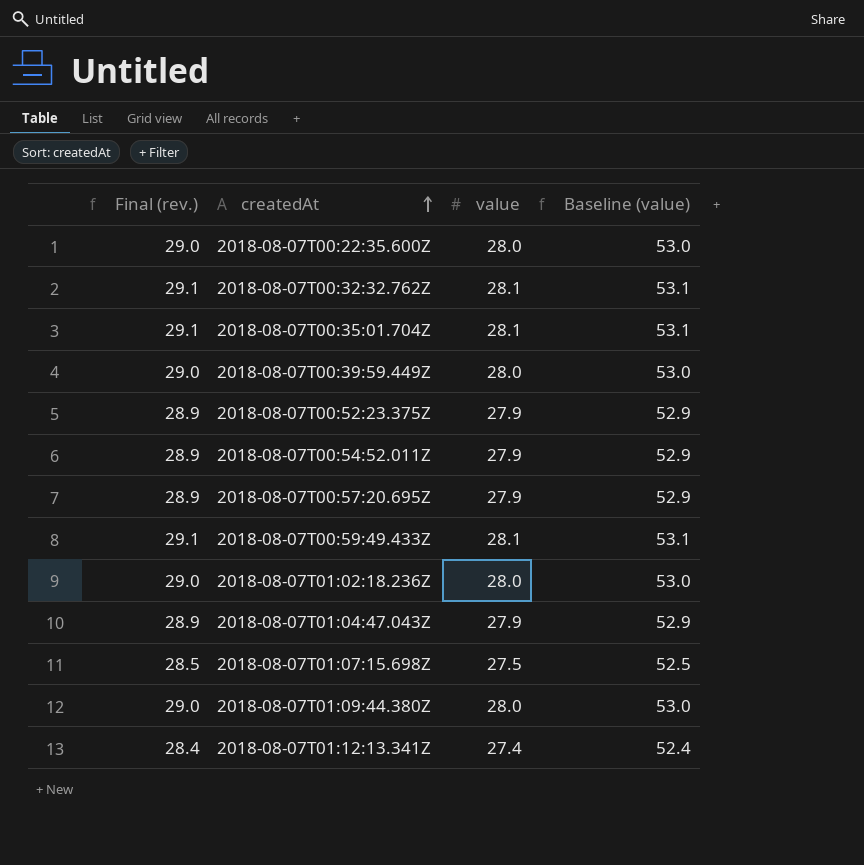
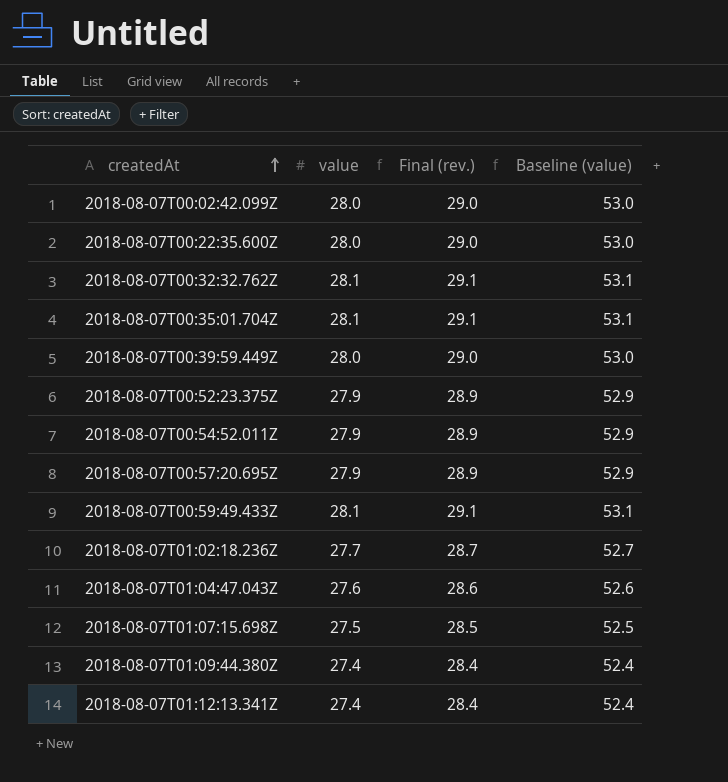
column Final (rev.) | position: 1 -> 3
row 2018-08-07T00:02:42.099Z: none -> 28.0 | 29.0 | 53.0
2018-08-07T01:02:18.236Z | value: 28.0 -> 27.7
2018-08-07T01:02:18.236Z | Final (rev.): 29.0 -> 28.7
2018-08-07T01:02:18.236Z | Baseline (value): 53.0 -> 52.7
2018-08-07T01:04:47.043Z | value: 27.9 -> 27.6
2018-08-07T01:04:47.043Z | Final (rev.): 28.9 -> 28.6
2018-08-07T01:04:47.043Z | Baseline (value): 52.9 -> 52.6
2018-08-07T01:09:44.380Z | value: 28.0 -> 27.4
2018-08-07T01:09:44.380Z | Final (rev.): 29.0 -> 28.4
2018-08-07T01:09:44.380Z | Baseline (value): 53.0 -> 52.4

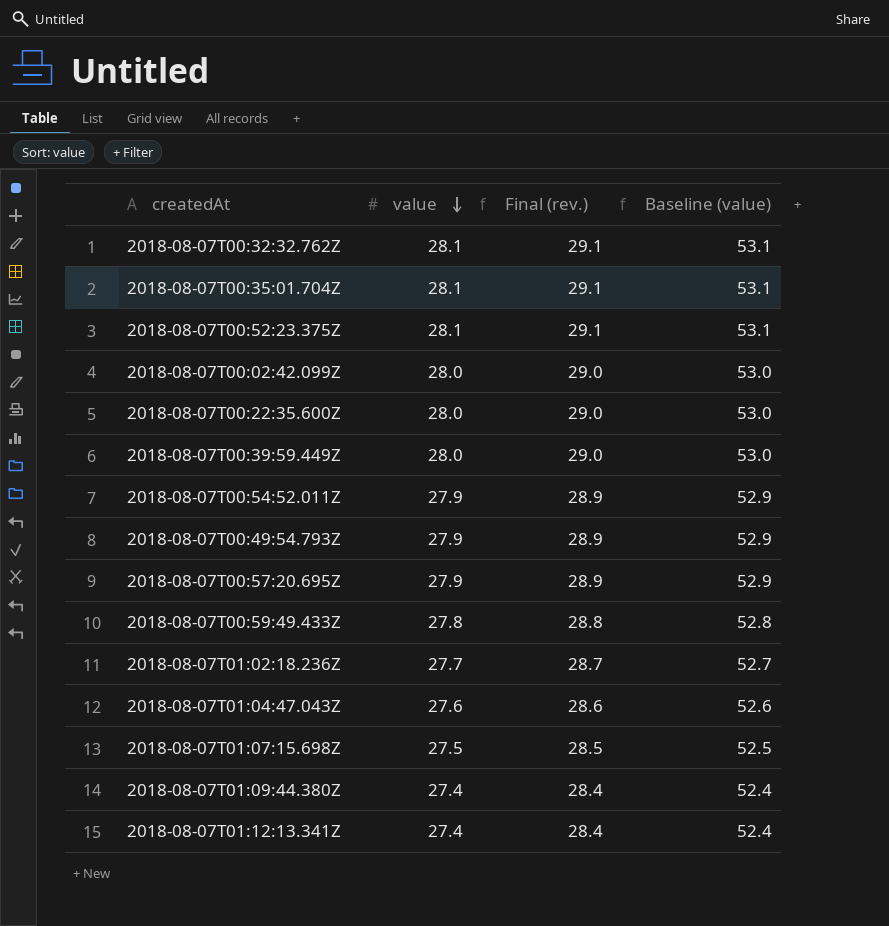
row order: createdAt ascending -> value descending
2018-08-07T00:52:23.375Z | value: 27.9 -> 28.1
2018-08-07T00:52:23.375Z | Final (rev.): 28.9 -> 29.1
2018-08-07T00:52:23.375Z | Baseline (value): 52.9 -> 53.1
row 2018-08-07T00:49:54.793Z: none -> 27.9 | 28.9 | 52.9
2018-08-07T00:59:49.433Z | value: 28.1 -> 27.8
2018-08-07T00:59:49.433Z | Final (rev.): 29.1 -> 28.8
2018-08-07T00:59:49.433Z | Baseline (value): 53.1 -> 52.8

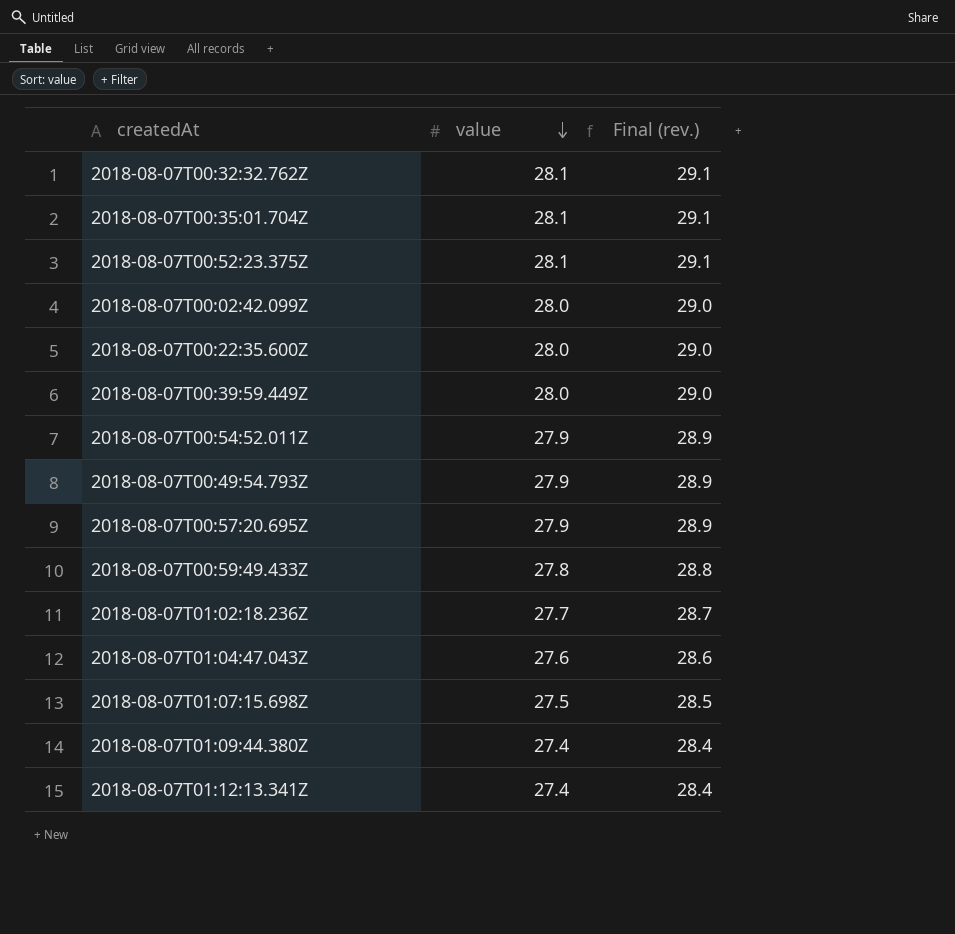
column Baseline (value) | formula: [value] + 25 -> none

